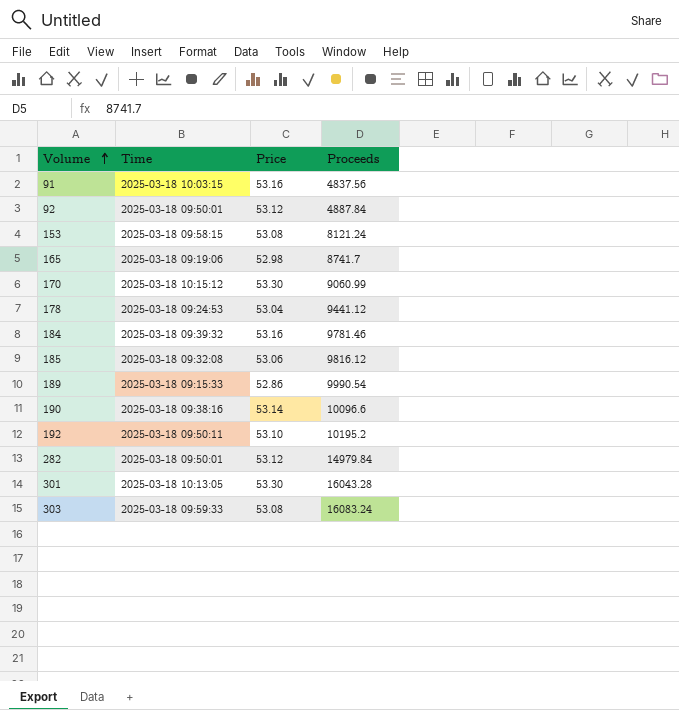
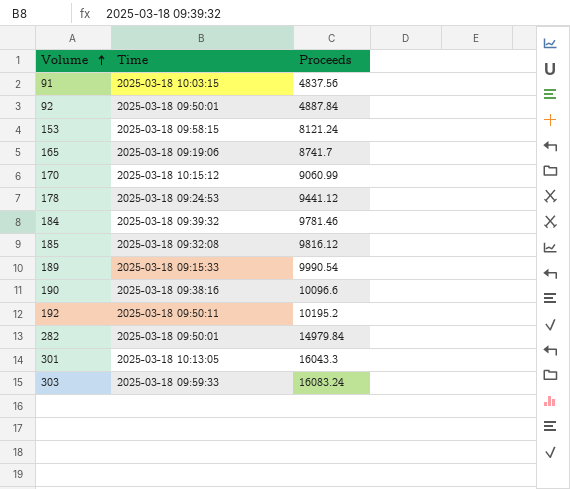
column Price | position: 3 -> none
301 | Proceeds: 16043.28 -> 16043.3

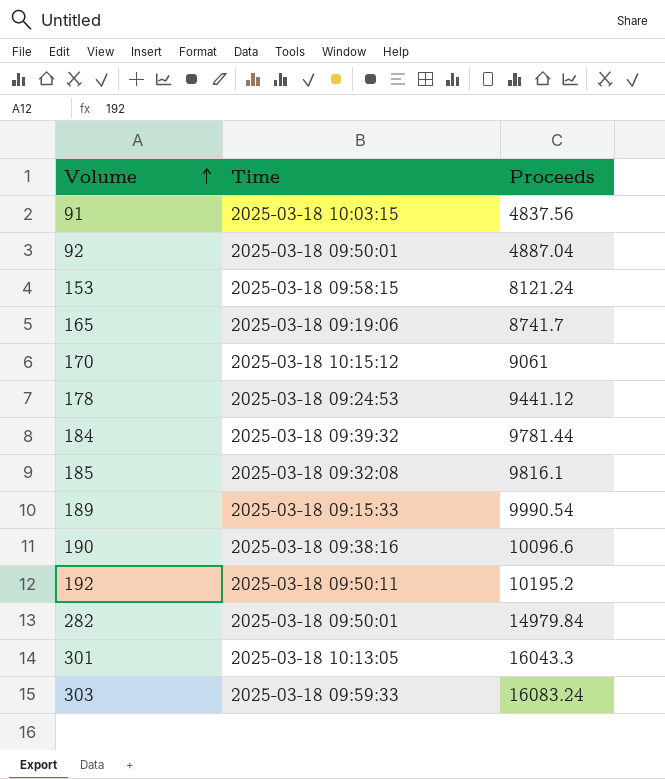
92 | Proceeds: 4887.84 -> 4887.04
170 | Proceeds: 9060.99 -> 9061
184 | Proceeds: 9781.46 -> 9781.44
185 | Proceeds: 9816.12 -> 9816.1

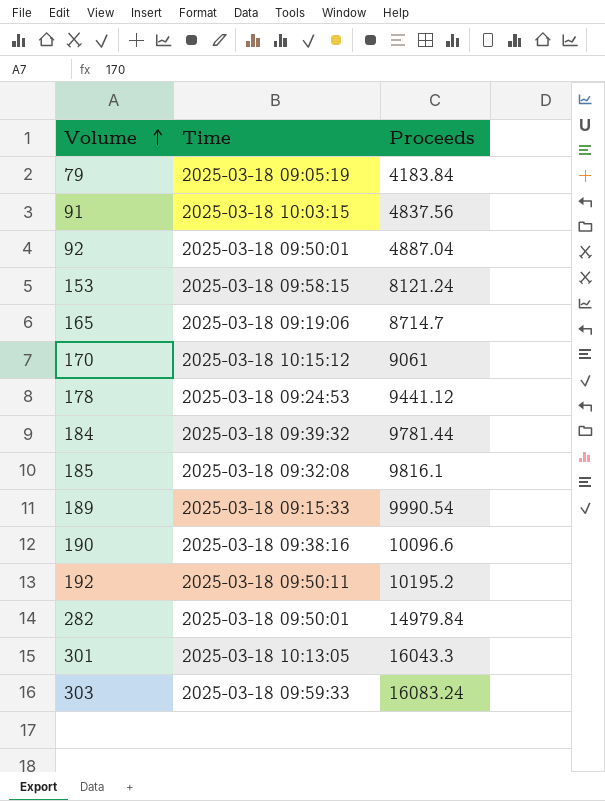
row 79: none -> 2025-03-18 09:05:19 | 4183.84
165 | Proceeds: 8741.7 -> 8714.7

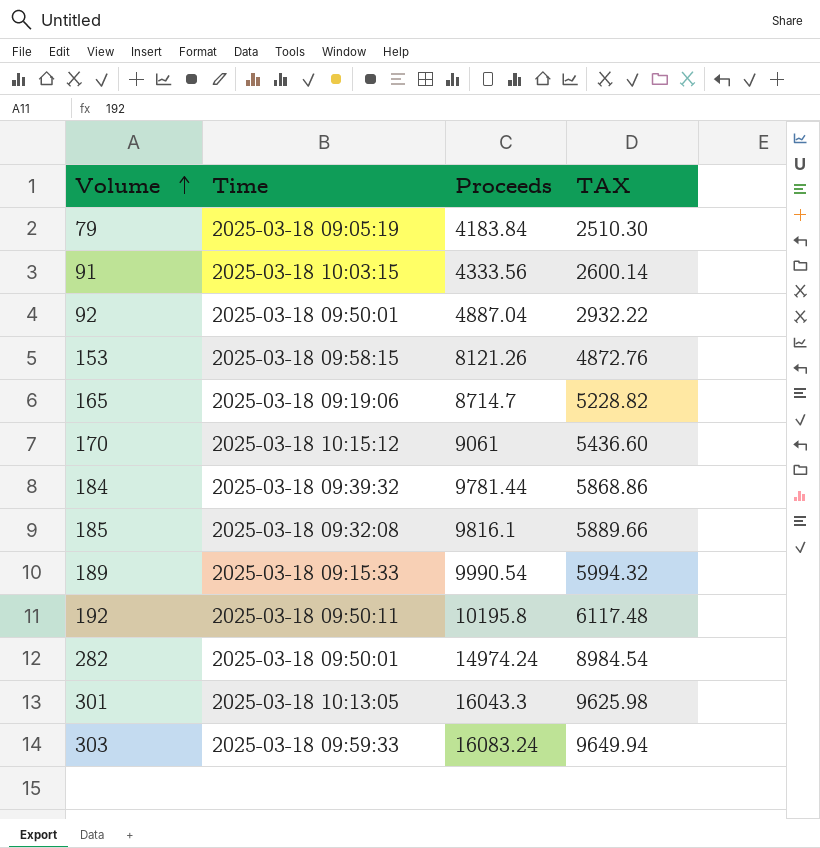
column TAX | formula: none -> [Proceeds] * 0.6
row 178: 2025-03-18 09:24:53 | 9441.12 -> none
row 190: 2025-03-18 09:38:16 | 10096.6 -> none
91 | Proceeds: 4837.56 -> 4333.56
153 | Proceeds: 8121.24 -> 8121.26
192 | Proceeds: 10195.2 -> 10195.8
282 | Proceeds: 14979.84 -> 14974.24

